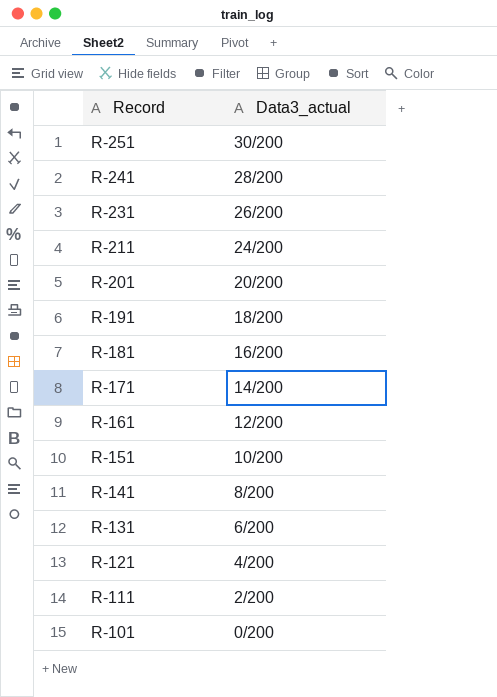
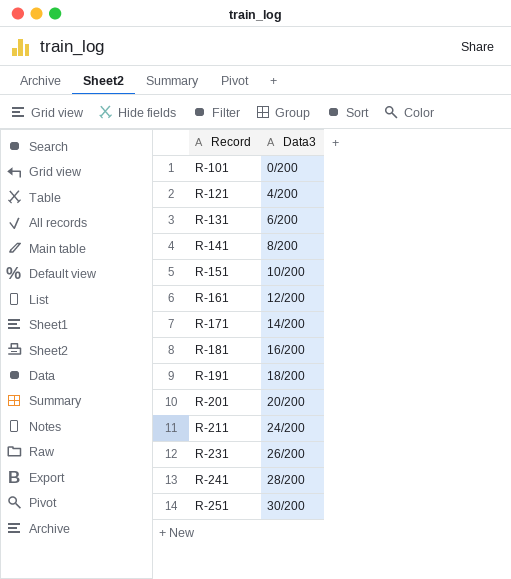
row order: Record descending -> Record ascending
column name: Data3_actual -> Data3
row R-111: 2/200 -> none

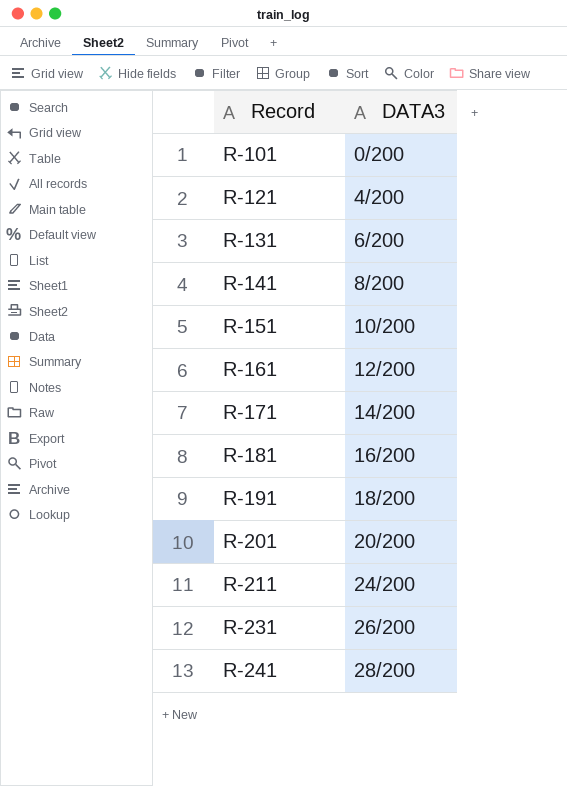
column name: Data3 -> DATA3
row R-251: 30/200 -> none

